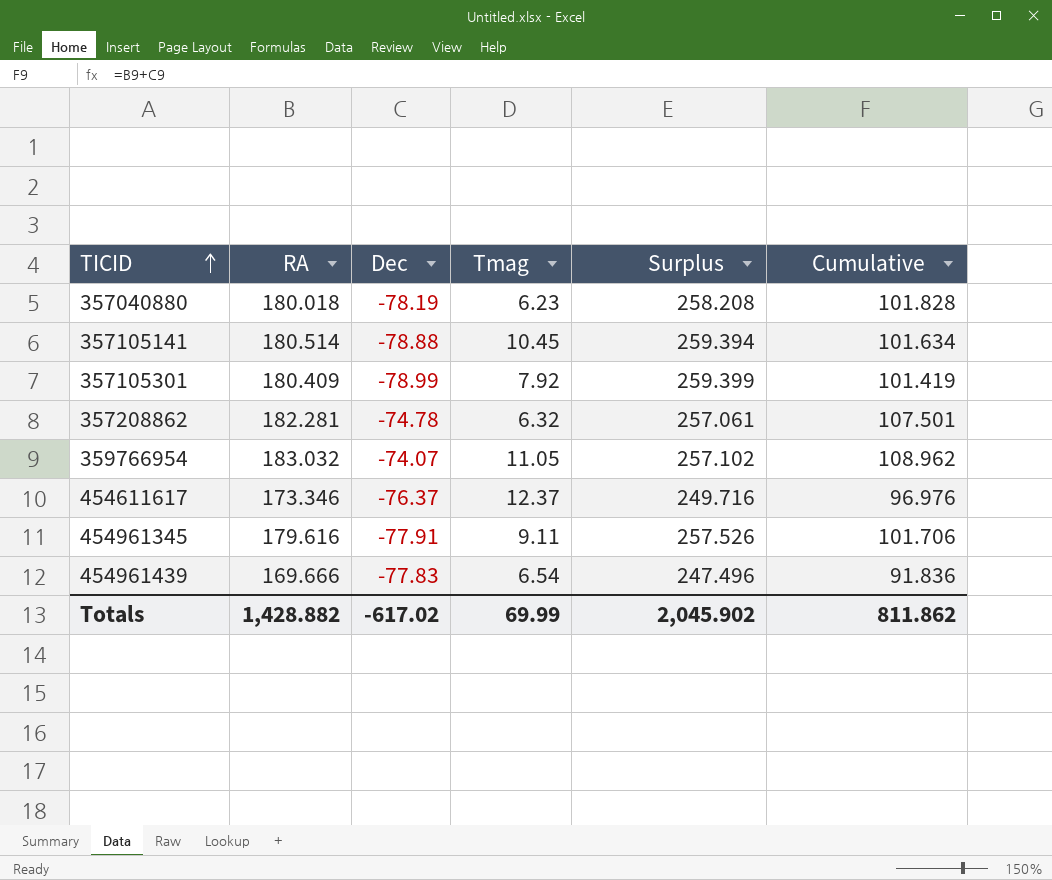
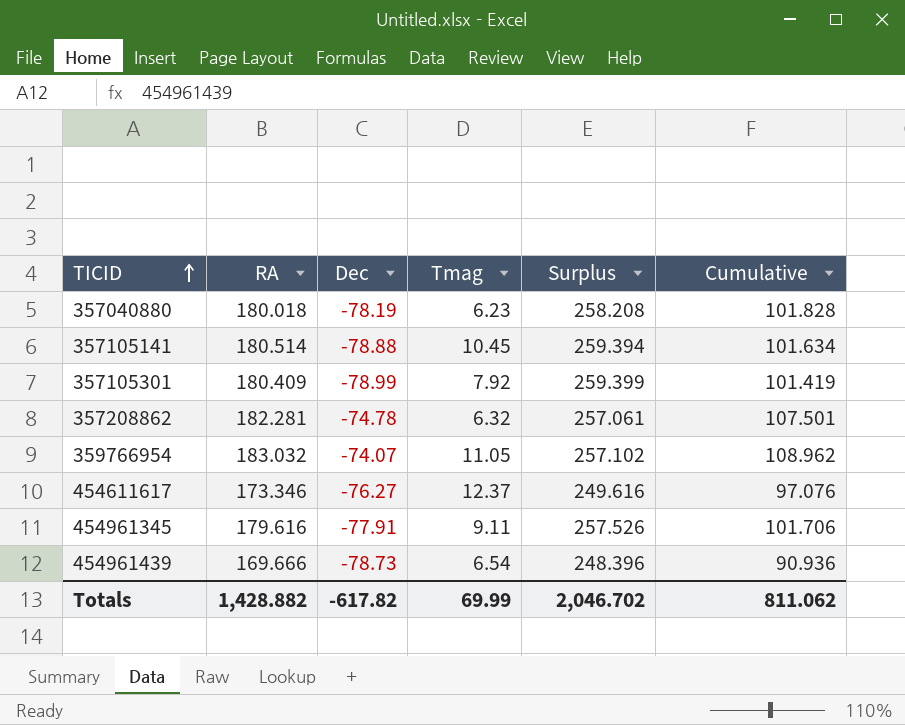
454611617 | Dec: -76.37 -> -76.27
454611617 | Surplus: 249.716 -> 249.616
454611617 | Cumulative: 96.976 -> 97.076
454961439 | Dec: -77.83 -> -78.73
454961439 | Surplus: 247.496 -> 248.396
454961439 | Cumulative: 91.836 -> 90.936
Totals | Dec: -617.02 -> -617.82
Totals | Surplus: 2,045.902 -> 2,046.702
Totals | Cumulative: 811.862 -> 811.062

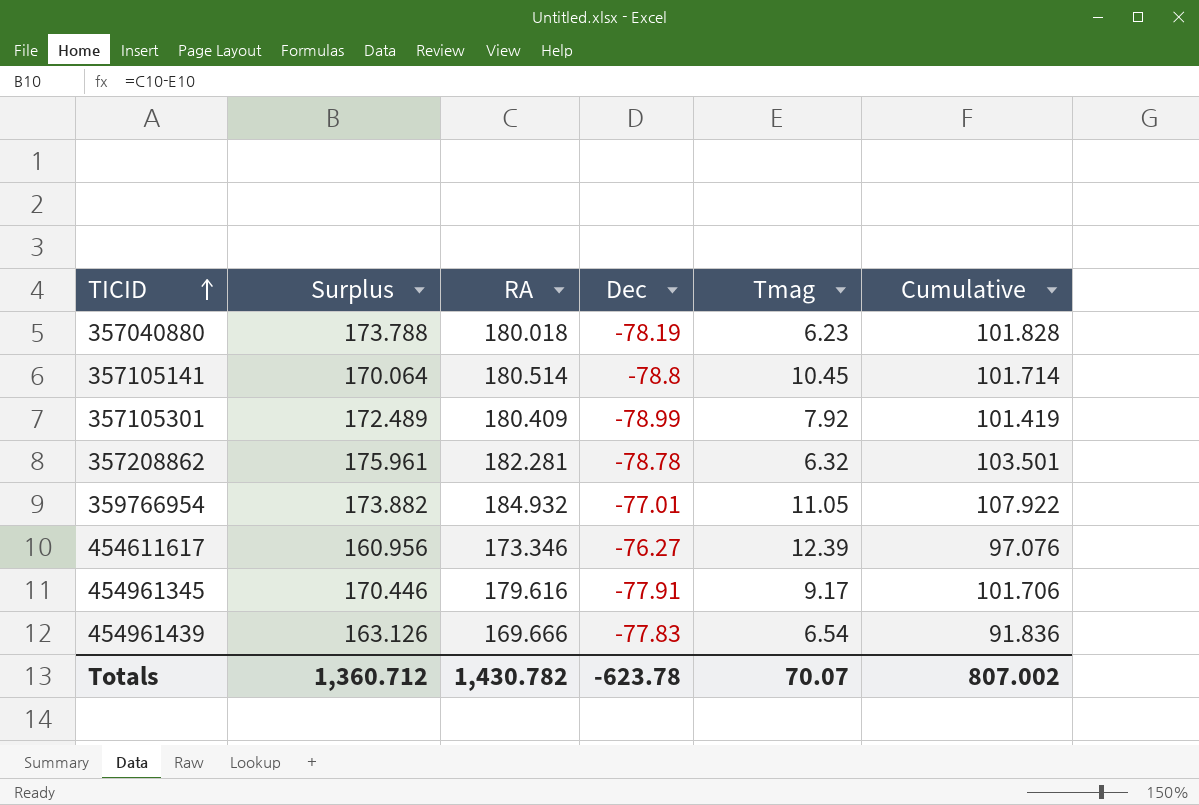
column Surplus | formula: [RA] - [Dec] -> [RA] - [Tmag]
column Surplus | position: 5 -> 2
357105141 | Dec: -78.88 -> -78.8
357105141 | Cumulative: 101.634 -> 101.714
357208862 | Dec: -74.78 -> -78.78
357208862 | Cumulative: 107.501 -> 103.501
359766954 | RA: 183.032 -> 184.932
359766954 | Dec: -74.07 -> -77.01
359766954 | Cumulative: 108.962 -> 107.922
454611617 | Tmag: 12.37 -> 12.39
454961345 | Tmag: 9.11 -> 9.17
454961439 | Dec: -78.73 -> -77.83
454961439 | Cumulative: 90.936 -> 91.836
Totals | Surplus: 2,046.702 -> 1,360.712
Totals | RA: 1,428.882 -> 1,430.782
Totals | Dec: -617.82 -> -623.78
Totals | Tmag: 69.99 -> 70.07
Totals | Cumulative: 811.062 -> 807.002

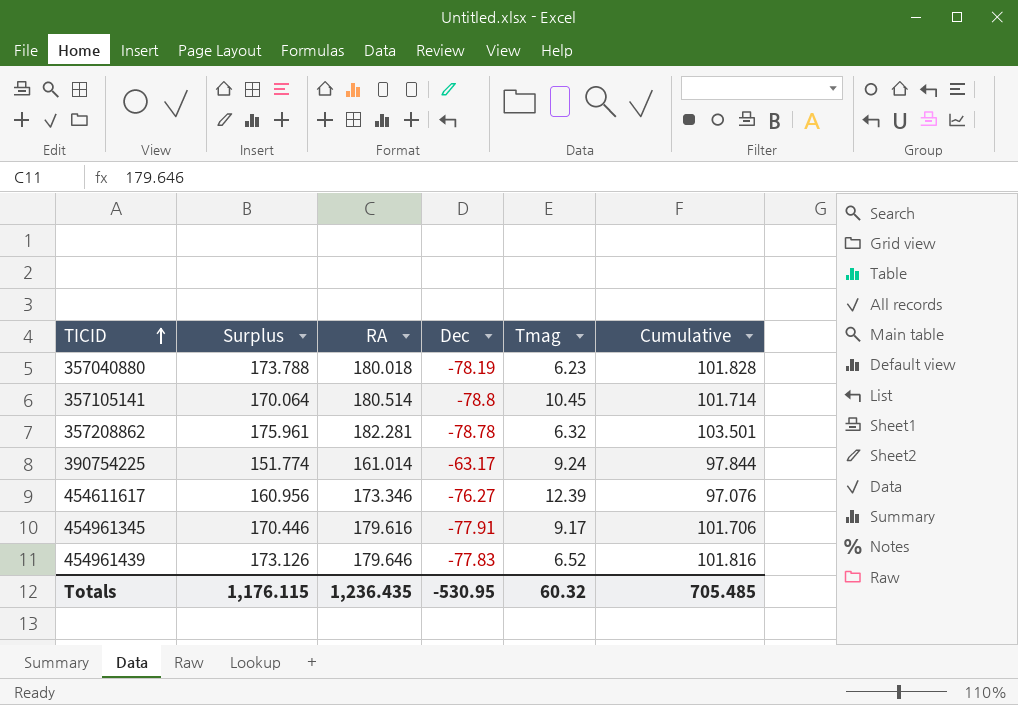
row 357105301: 172.489 | 180.409 | -78.99 | 7.92 | 101.419 -> none
row 359766954: 173.882 | 184.932 | -77.01 | 11.05 | 107.922 -> none
row 390754225: none -> 151.774 | 161.014 | -63.17 | 9.24 | 97.844
454961439 | Surplus: 163.126 -> 173.126
454961439 | RA: 169.666 -> 179.646
454961439 | Tmag: 6.54 -> 6.52
454961439 | Cumulative: 91.836 -> 101.816
Totals | Surplus: 1,360.712 -> 1,176.115
Totals | RA: 1,430.782 -> 1,236.435
Totals | Dec: -623.78 -> -530.95
Totals | Tmag: 70.07 -> 60.32
Totals | Cumulative: 807.002 -> 705.485

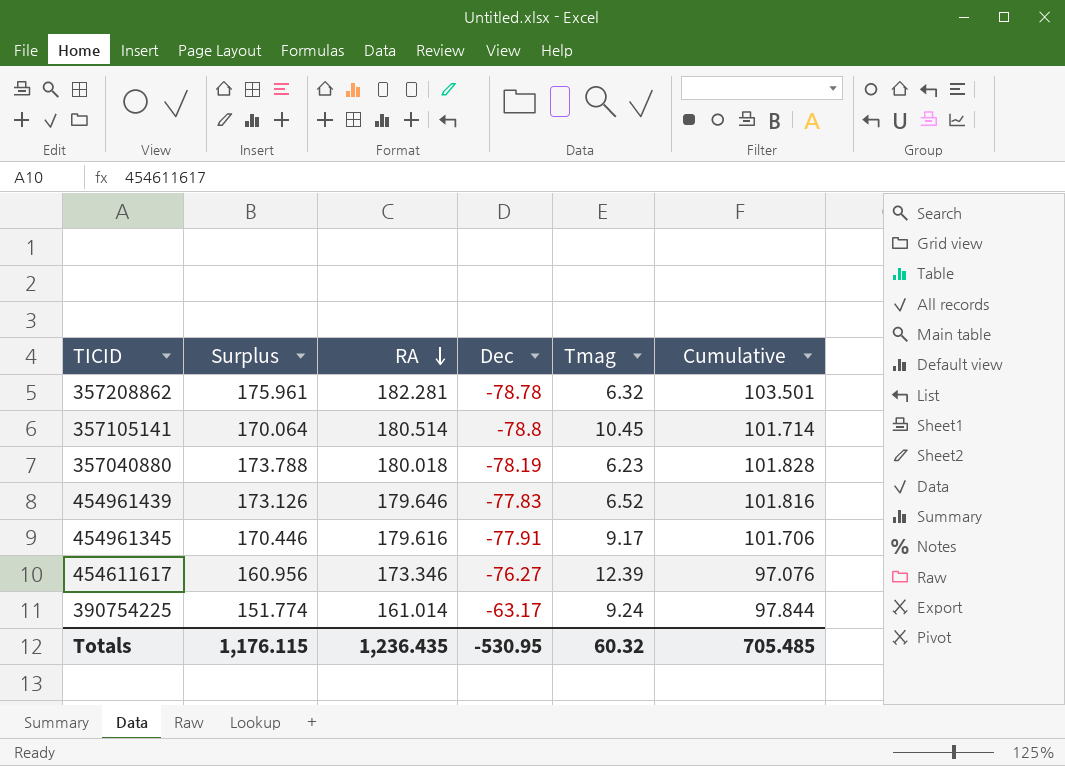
row order: TICID ascending -> RA descending

